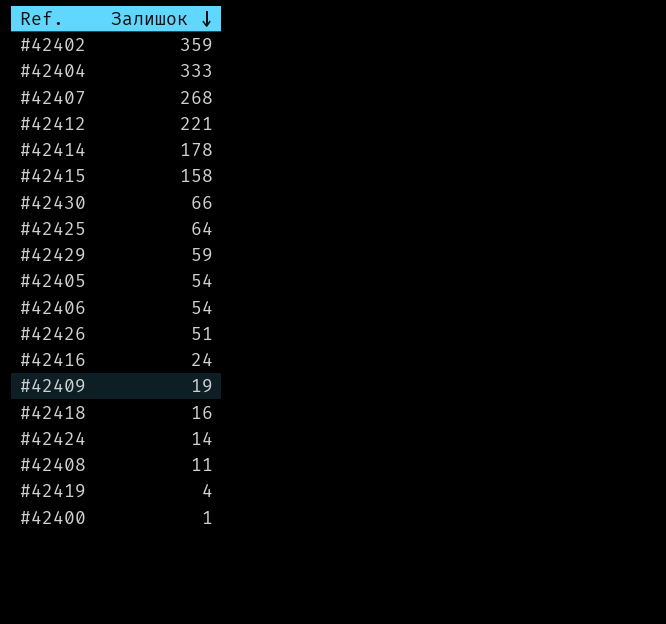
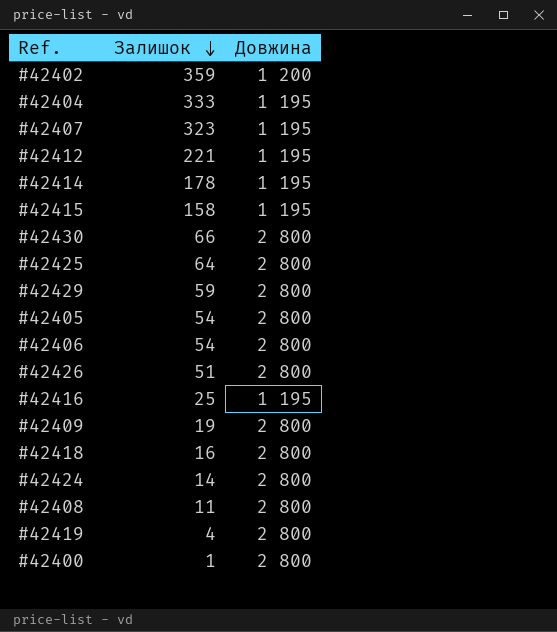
column Довжина | position: none -> 3
#42407 | Залишок: 268 -> 323
#42416 | Залишок: 24 -> 25

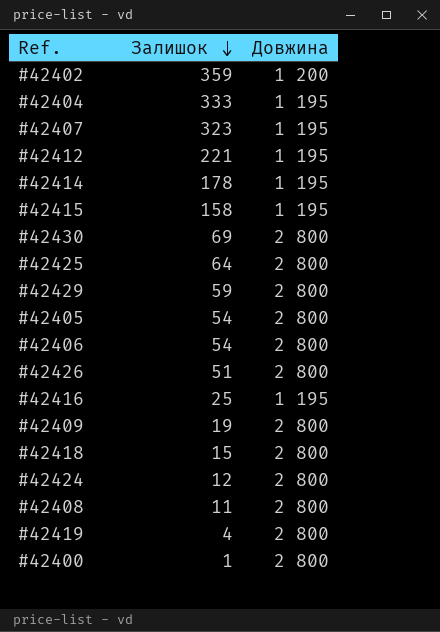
#42430 | Залишок: 66 -> 69
#42418 | Залишок: 16 -> 15
#42424 | Залишок: 14 -> 12

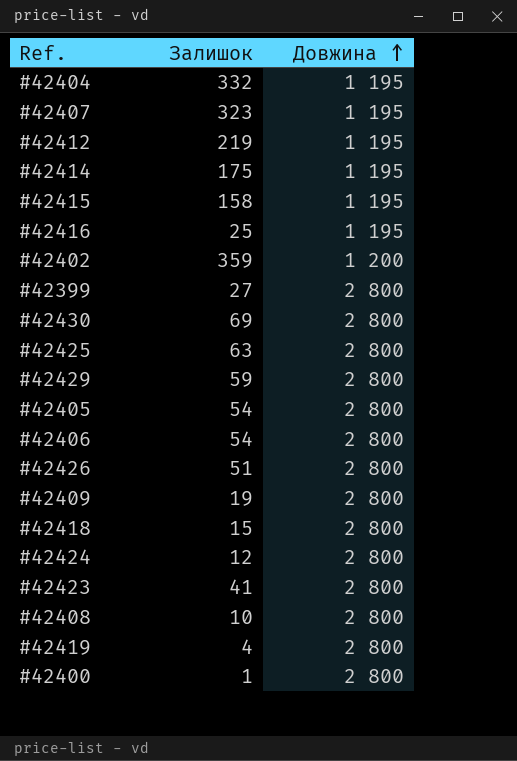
row order: Залишок descending -> Довжина ascending
#42404 | Залишок: 333 -> 332
#42412 | Залишок: 221 -> 219
#42414 | Залишок: 178 -> 175
row #42399: none -> 27 | 2 800
#42425 | Залишок: 64 -> 63
row #42423: none -> 41 | 2 800
#42408 | Залишок: 11 -> 10

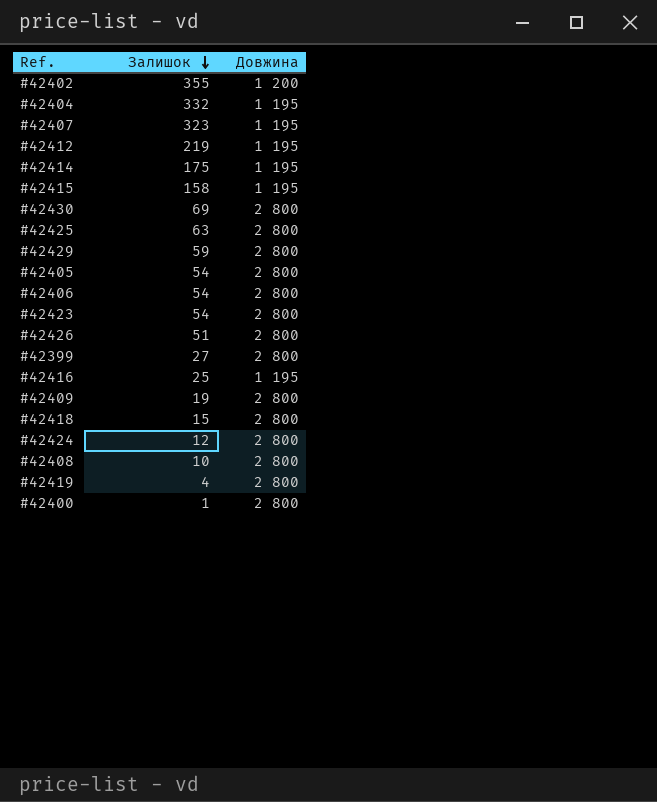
row order: Довжина ascending -> Залишок descending
#42402 | Залишок: 359 -> 355
#42423 | Залишок: 41 -> 54

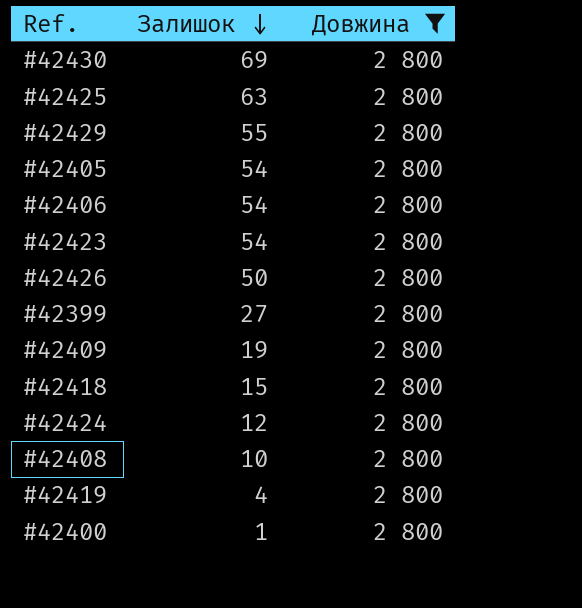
filter: none -> Довжина = 2 800
#42429 | Залишок: 59 -> 55
#42426 | Залишок: 51 -> 50

